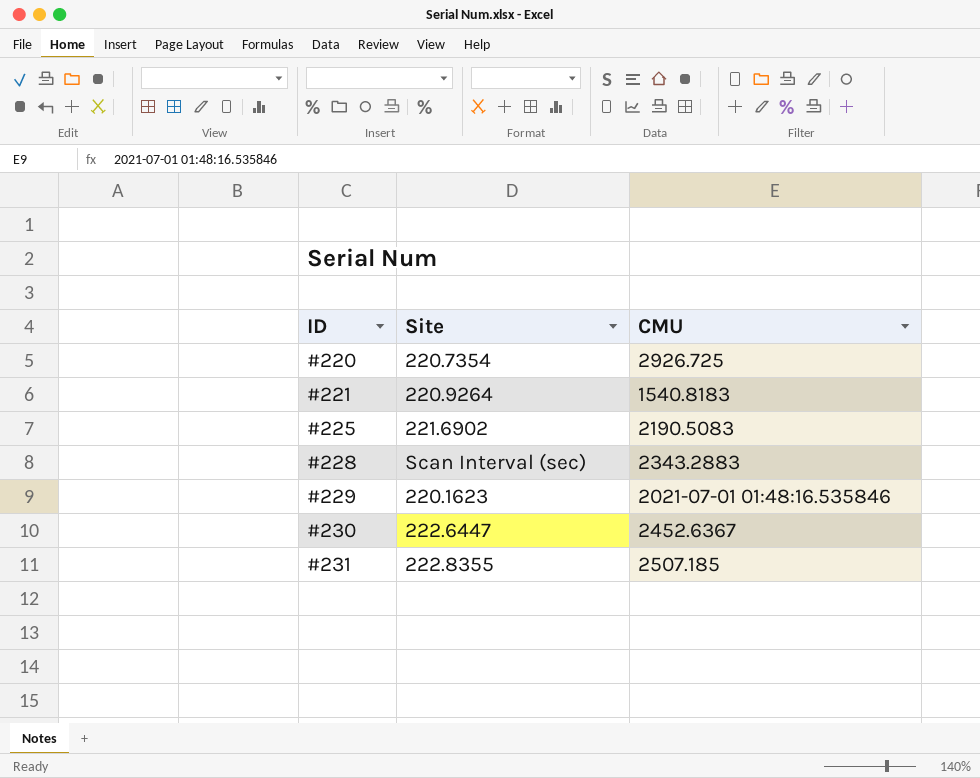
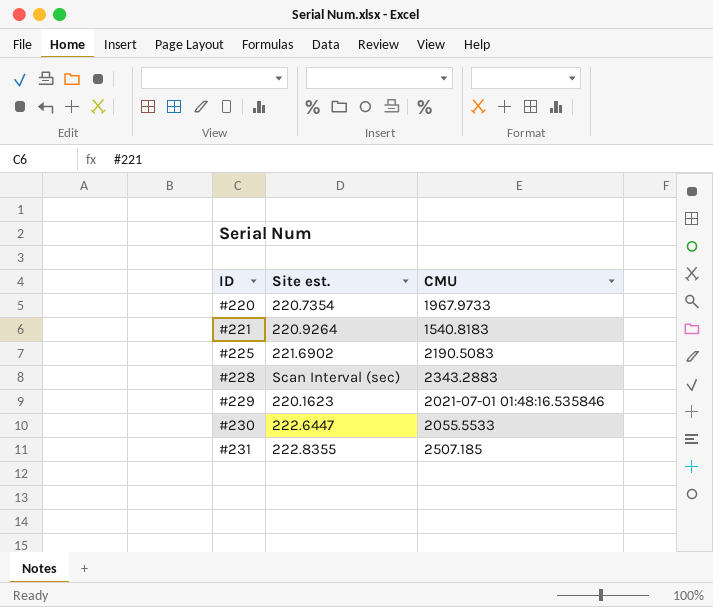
column name: Site -> Site est.
#220 | CMU: 2926.725 -> 1967.9733
#230 | CMU: 2452.6367 -> 2055.5533

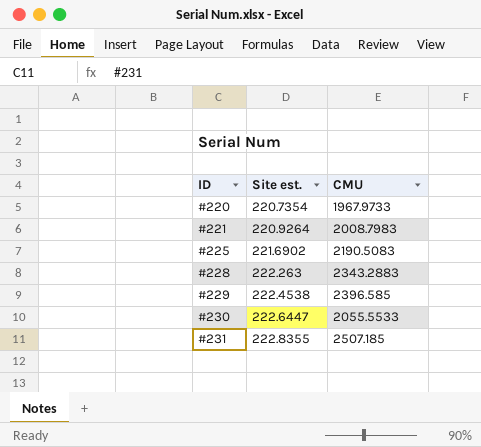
#221 | CMU: 1540.8183 -> 2008.7983
#228 | Site est.: Scan Interval (sec) -> 222.263
#229 | Site est.: 220.1623 -> 222.4538
#229 | CMU: 2021-07-01 01:48:16.535846 -> 2396.585

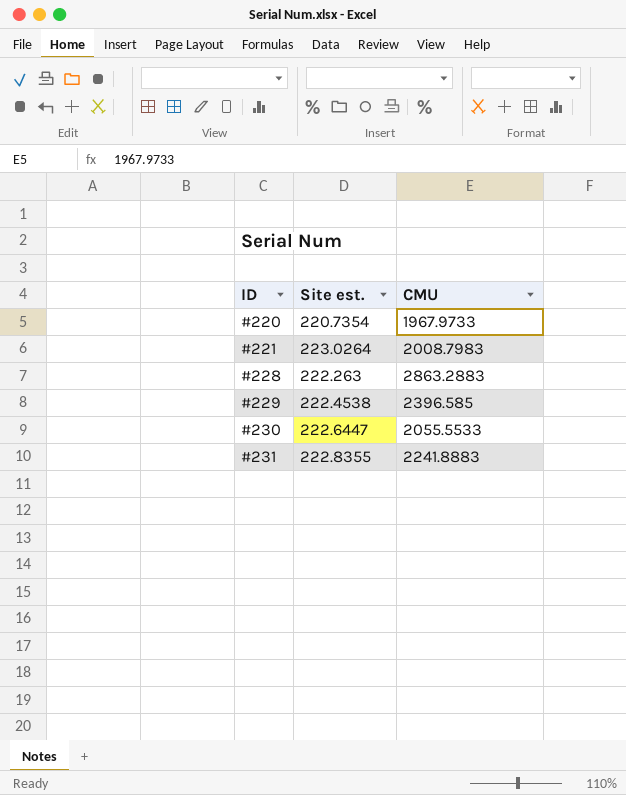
row #225: 221.6902 | 2190.5083 -> none
#221 | Site est.: 220.9264 -> 223.0264
#228 | CMU: 2343.2883 -> 2863.2883
#231 | CMU: 2507.185 -> 2241.8883

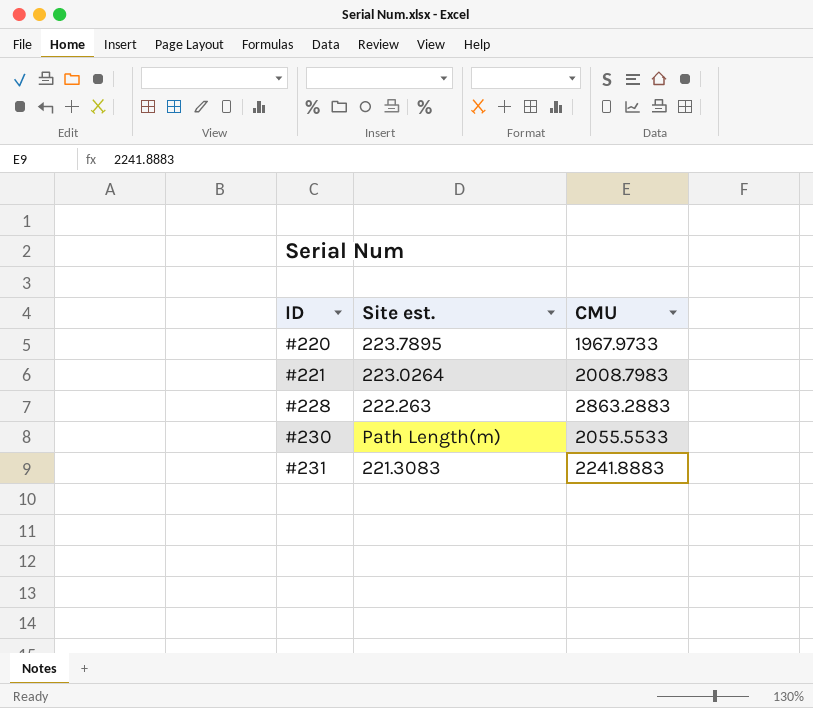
row #229: 222.4538 | 2396.585 -> none
#220 | Site est.: 220.7354 -> 223.7895
#230 | Site est.: 222.6447 -> Path Length(m)
#231 | Site est.: 222.8355 -> 221.3083

